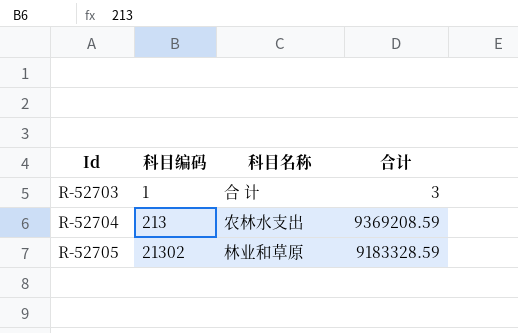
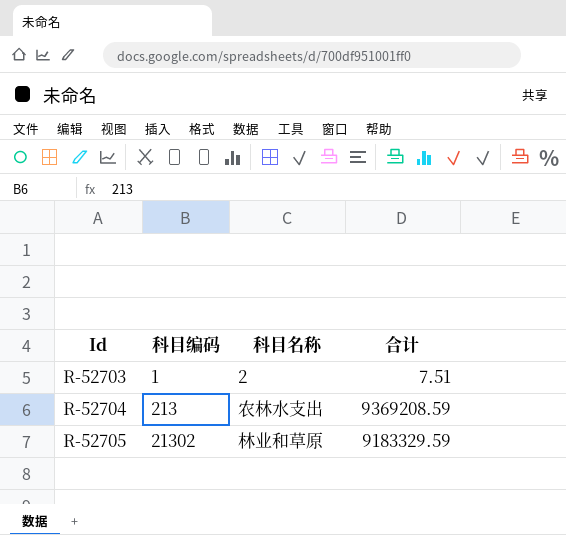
R-52703 | 科目名称: 合 计 -> 2
R-52703 | 合计: 3 -> 7.51
R-52705 | 合计: 9183328.59 -> 9183329.59

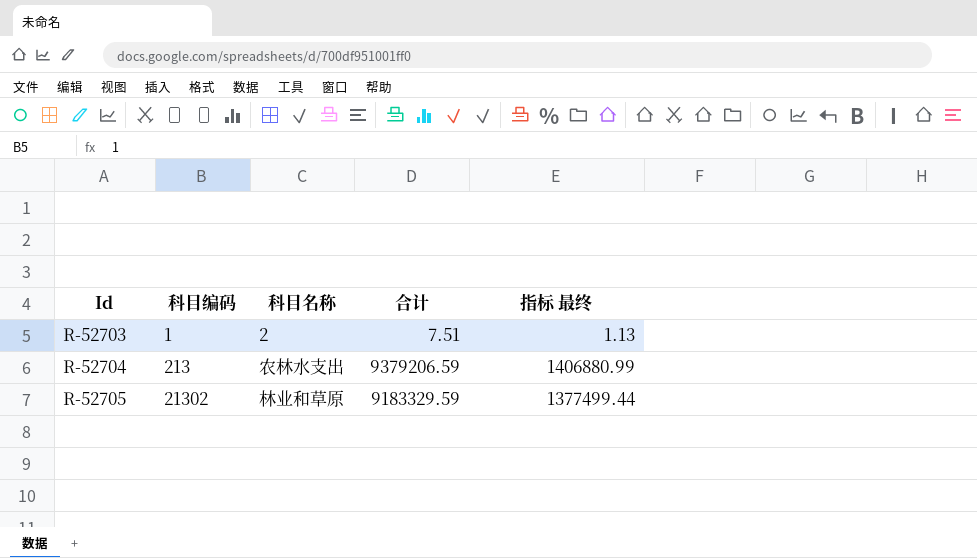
column 指标 最终 | formula: none -> [合计] * 0.15
R-52704 | 合计: 9369208.59 -> 9379206.59

